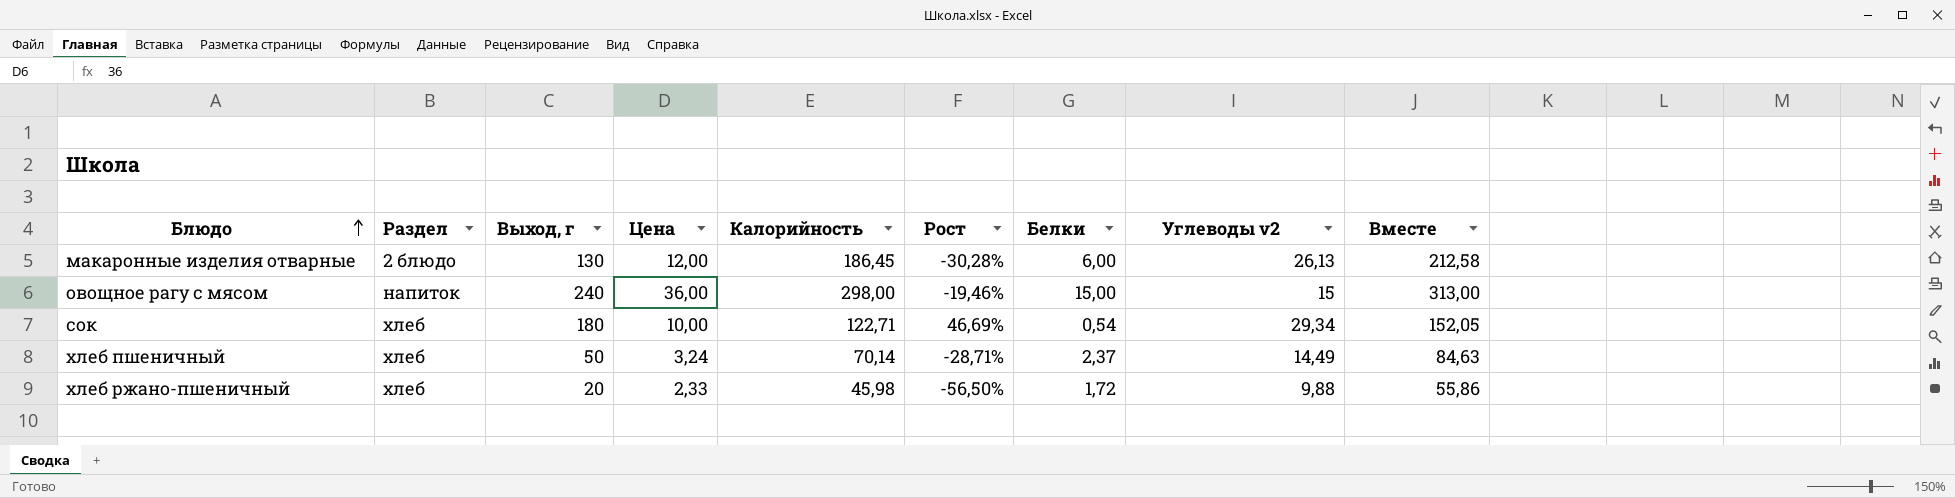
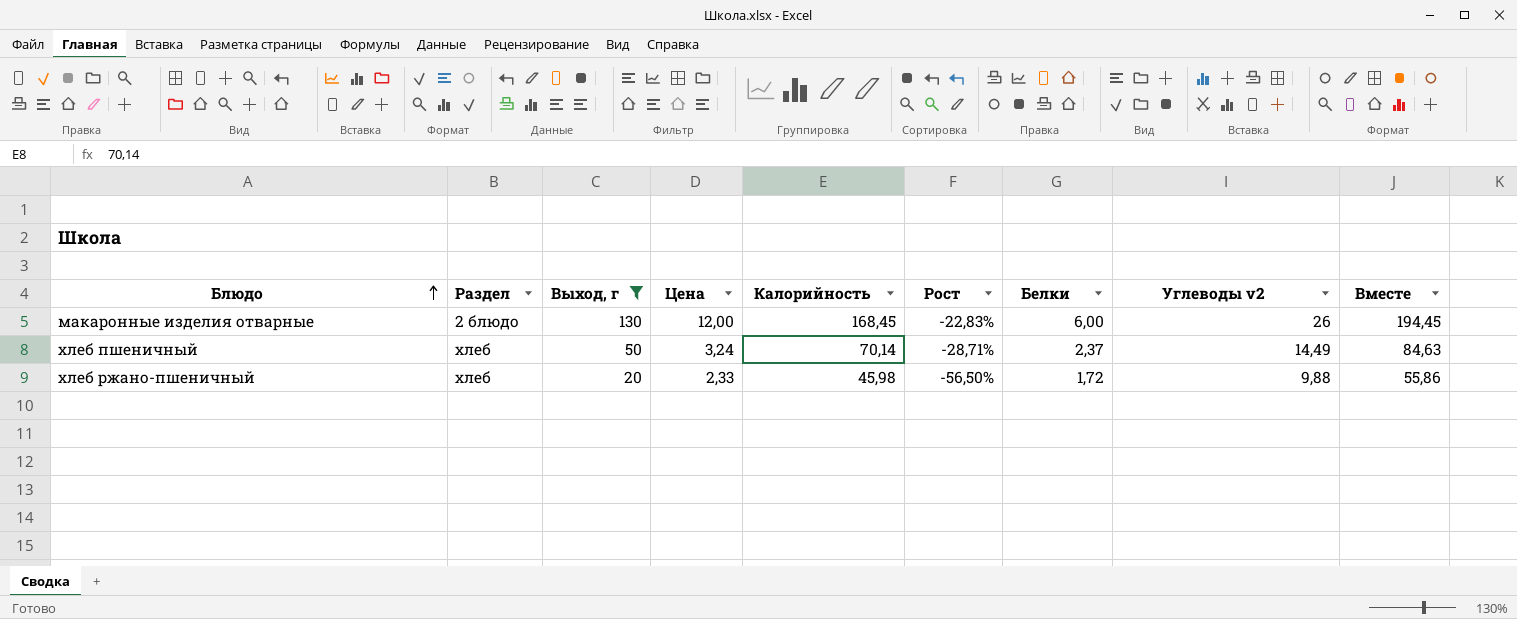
filter: none -> Выход, г <= 130
макаронные изделия отварные | Калорийность: 186,45 -> 168,45
макаронные изделия отварные | Рост: -30,28% -> -22,83%
макаронные изделия отварные | Углеводы v2: 26,13 -> 26
макаронные изделия отварные | Вместе: 212,58 -> 194,45

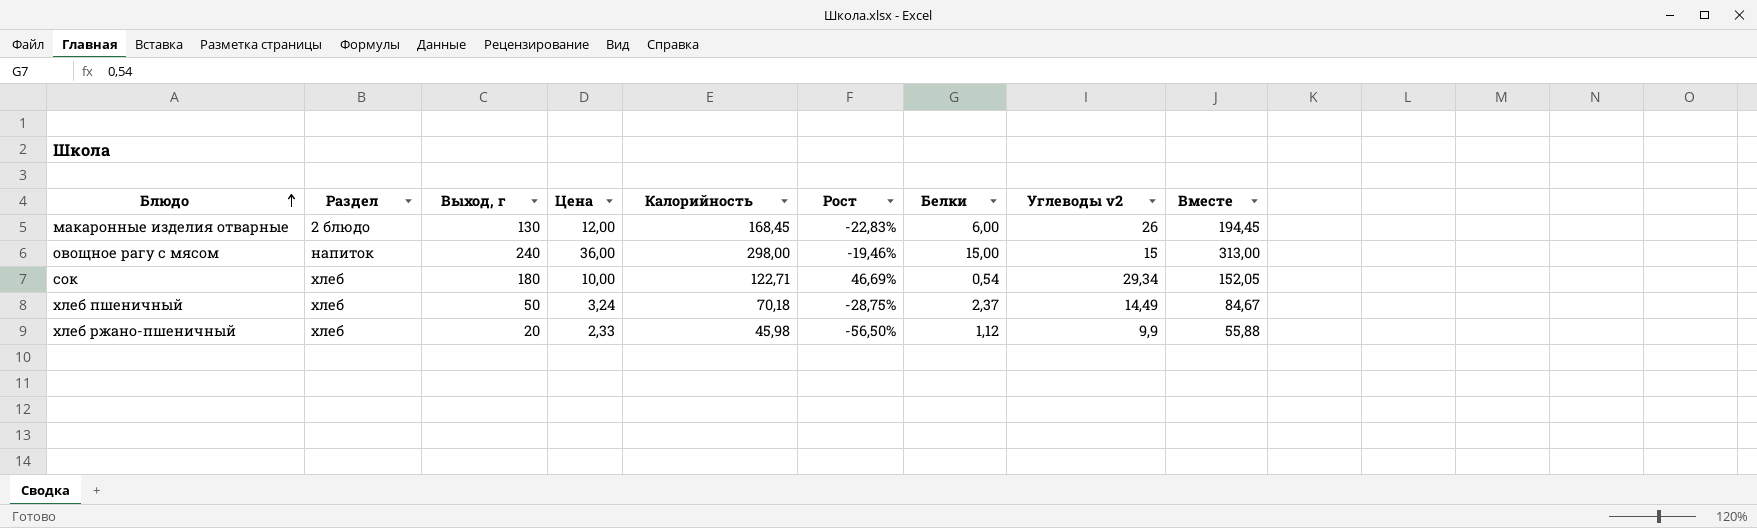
filter: Выход, г <= 130 -> none
хлеб пшеничный | Калорийность: 70,14 -> 70,18
хлеб пшеничный | Рост: -28,71% -> -28,75%
хлеб пшеничный | Вместе: 84,63 -> 84,67
хлеб ржано-пшеничный | Белки: 1,72 -> 1,12
хлеб ржано-пшеничный | Углеводы v2: 9,88 -> 9,9
хлеб ржано-пшеничный | Вместе: 55,86 -> 55,88

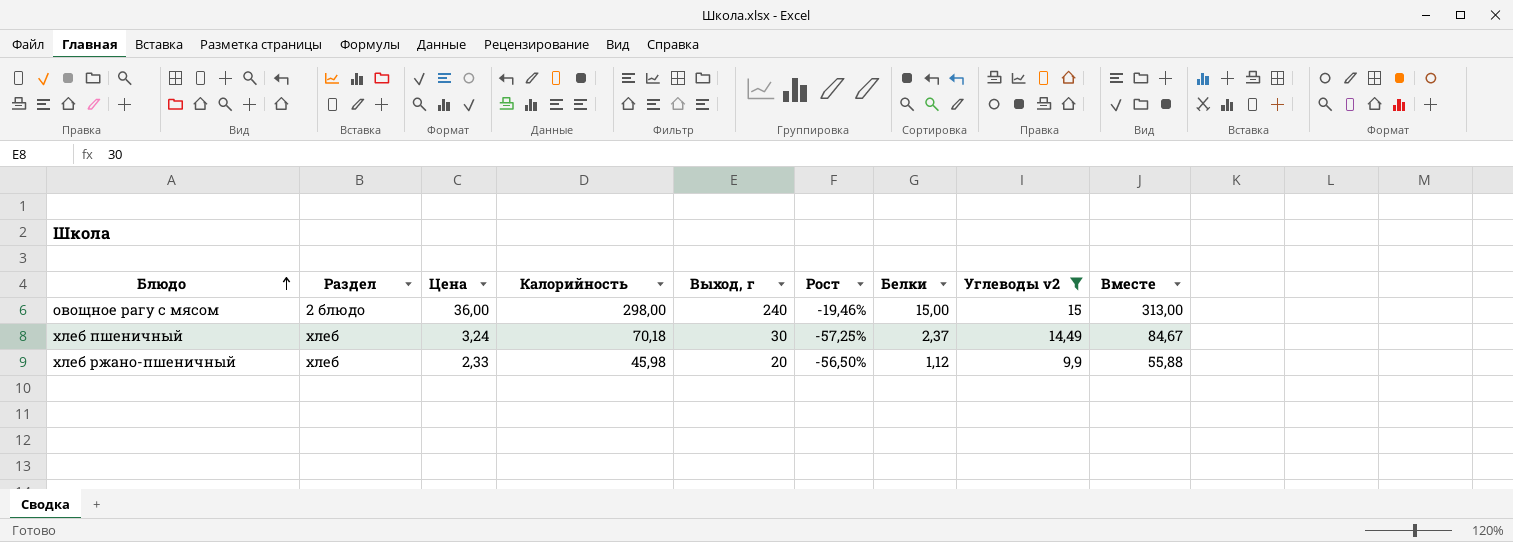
filter: none -> Углеводы v2 <= 15
column Выход, г | position: 3 -> 5
овощное рагу с мясом | Раздел: напиток -> 2 блюдо
хлеб пшеничный | Выход, г: 50 -> 30
хлеб пшеничный | Рост: -28,75% -> -57,25%

